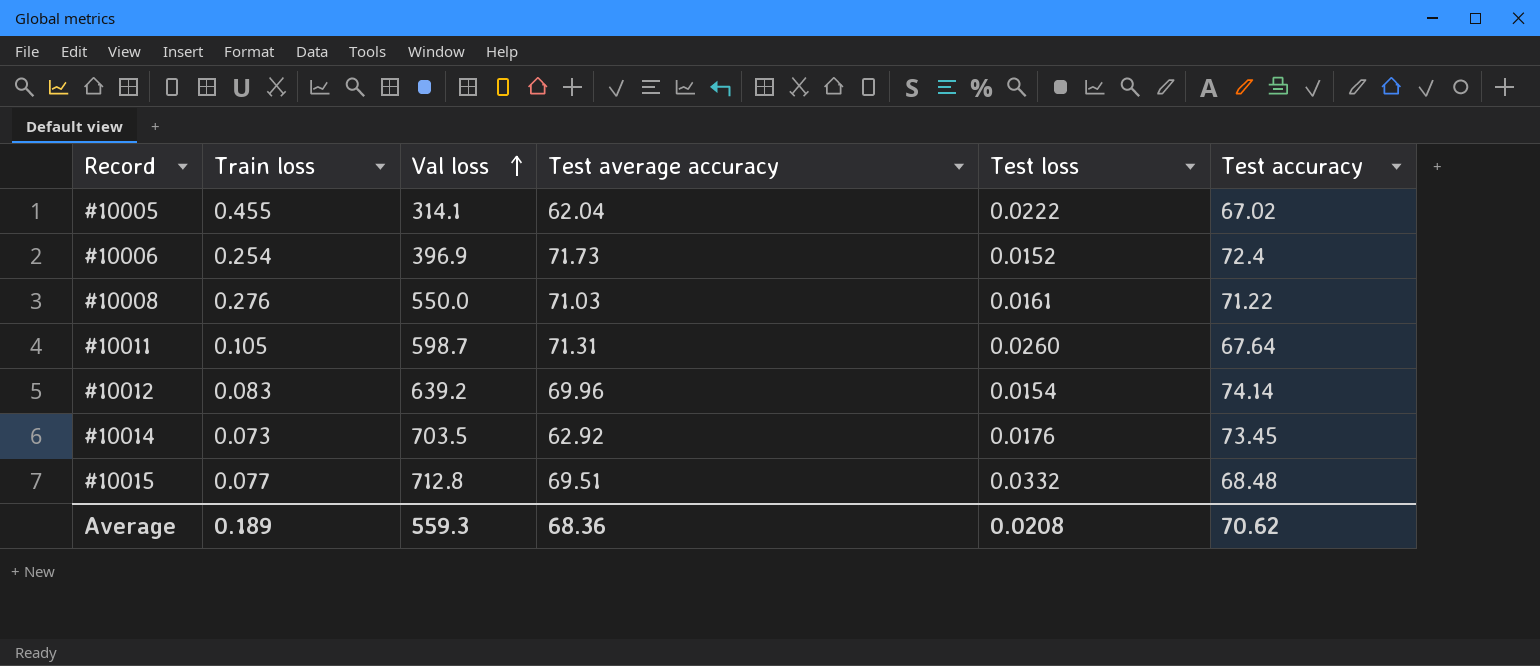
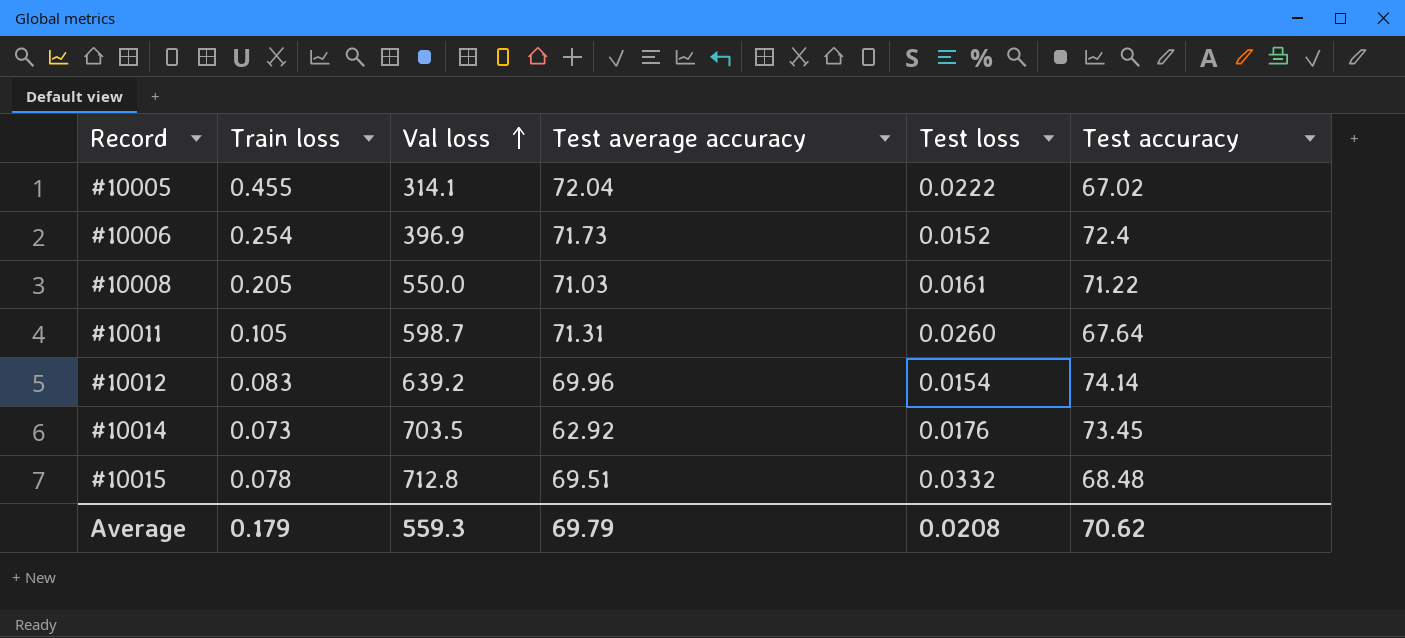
#10005 | Test average accuracy: 62.04 -> 72.04
#10008 | Train loss: 0.276 -> 0.205
#10015 | Train loss: 0.077 -> 0.078
Average | Train loss: 0.189 -> 0.179
Average | Test average accuracy: 68.36 -> 69.79

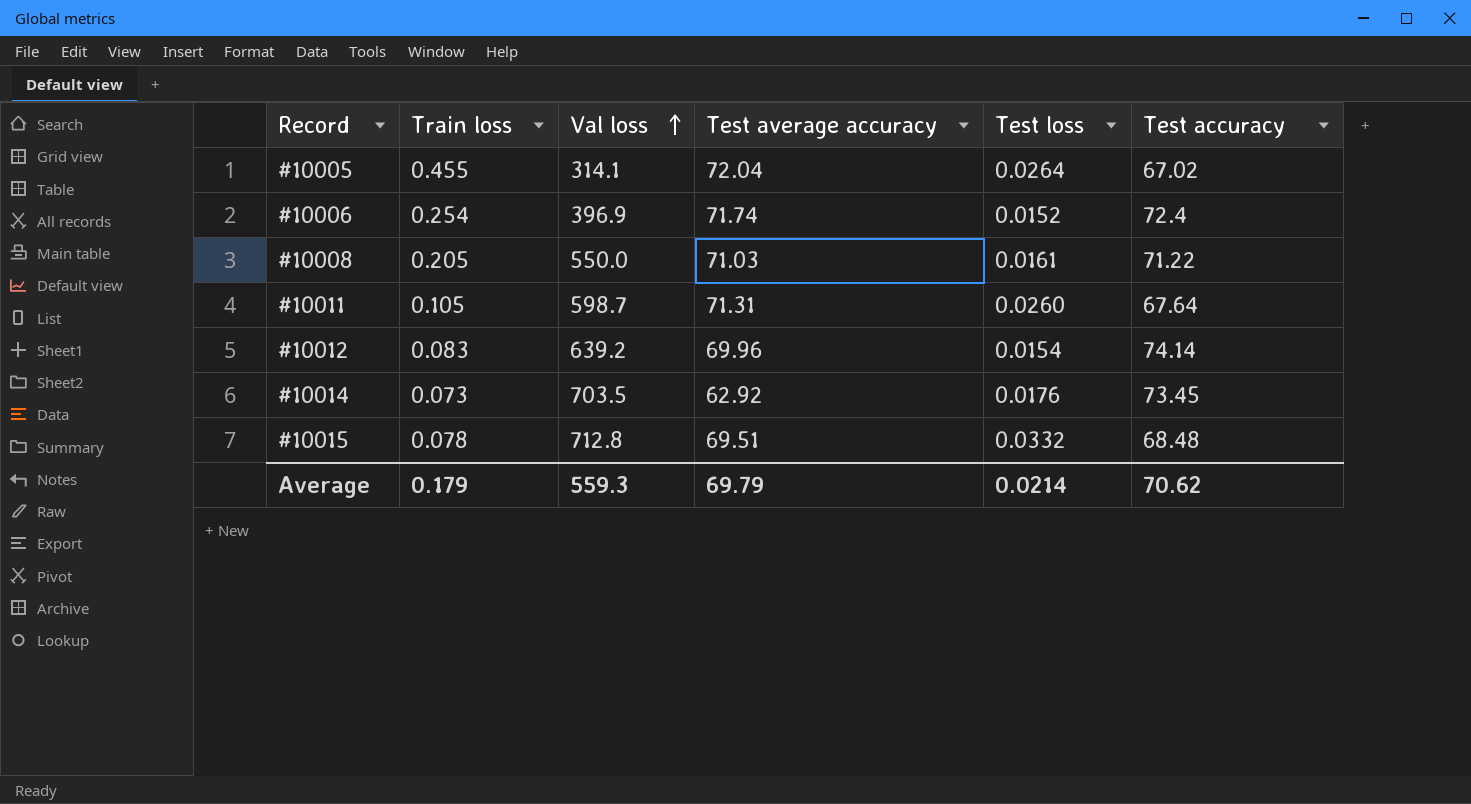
#10005 | Test loss: 0.0222 -> 0.0264
#10006 | Test average accuracy: 71.73 -> 71.74
Average | Test loss: 0.0208 -> 0.0214

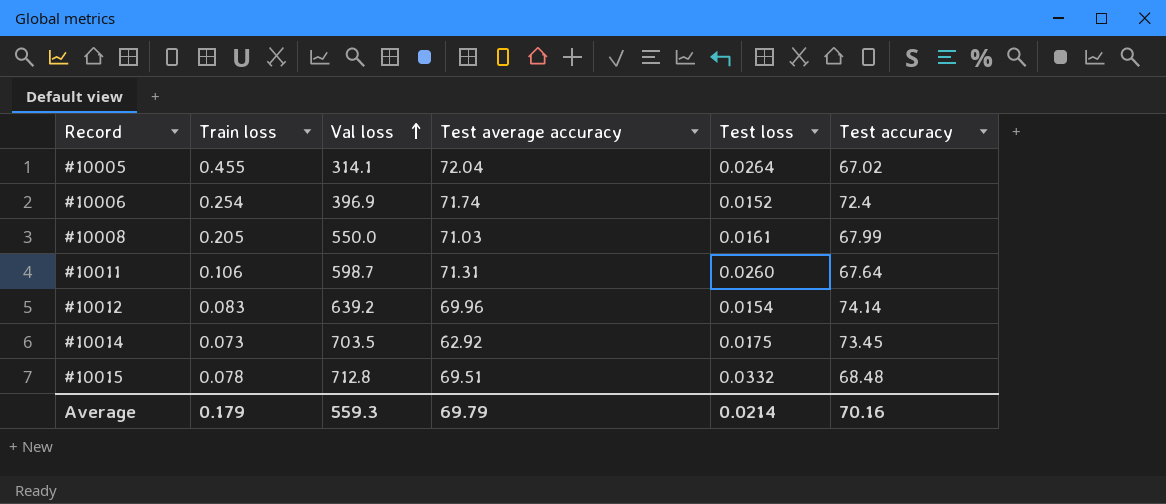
#10008 | Test accuracy: 71.22 -> 67.99
#10011 | Train loss: 0.105 -> 0.106
#10014 | Test loss: 0.0176 -> 0.0175
Average | Test accuracy: 70.62 -> 70.16

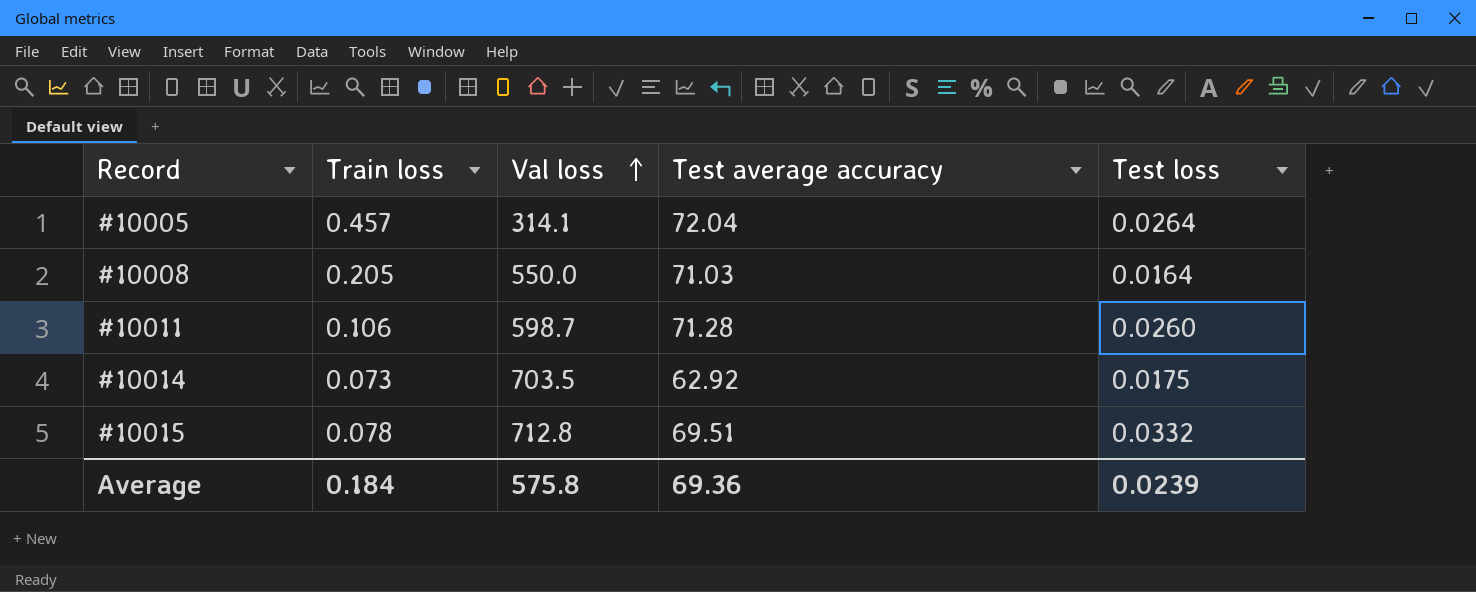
column Test accuracy | position: 6 -> none
row #10006: 0.254 | 396.9 | 71.74 | 0.0152 | 72.4 -> none
row #10012: 0.083 | 639.2 | 69.96 | 0.0154 | 74.14 -> none
#10005 | Train loss: 0.455 -> 0.457
#10008 | Test loss: 0.0161 -> 0.0164
#10011 | Test average accuracy: 71.31 -> 71.28
Average | Train loss: 0.179 -> 0.184
Average | Val loss: 559.3 -> 575.8
Average | Test average accuracy: 69.79 -> 69.36
Average | Test loss: 0.0214 -> 0.0239

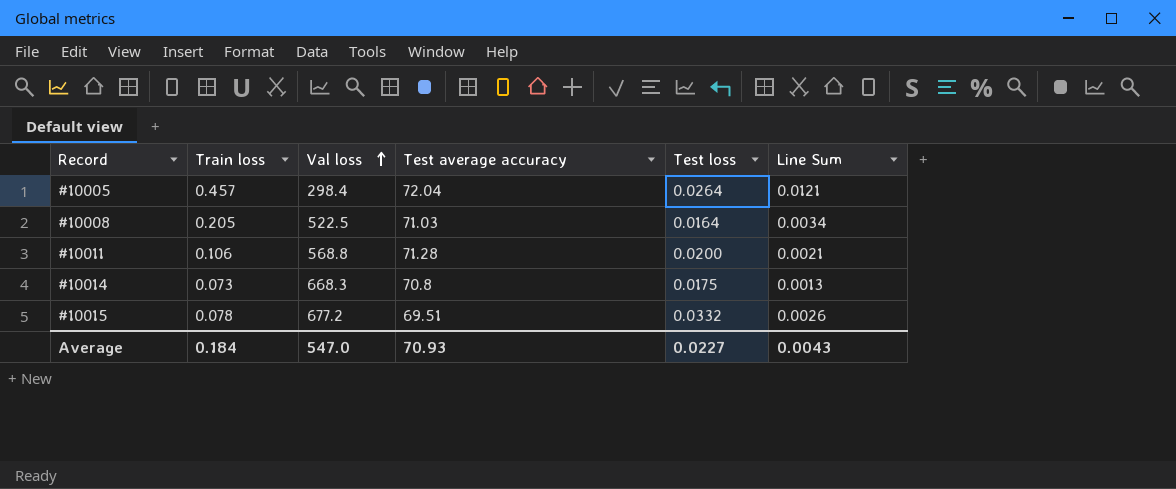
column Line Sum | formula: none -> [Train loss] * [Test loss]
#10005 | Val loss: 314.1 -> 298.4
#10008 | Val loss: 550.0 -> 522.5
#10011 | Val loss: 598.7 -> 568.8
#10011 | Test loss: 0.0260 -> 0.0200
#10014 | Val loss: 703.5 -> 668.3
#10014 | Test average accuracy: 62.92 -> 70.8
#10015 | Val loss: 712.8 -> 677.2
Average | Val loss: 575.8 -> 547.0
Average | Test average accuracy: 69.36 -> 70.93
Average | Test loss: 0.0239 -> 0.0227

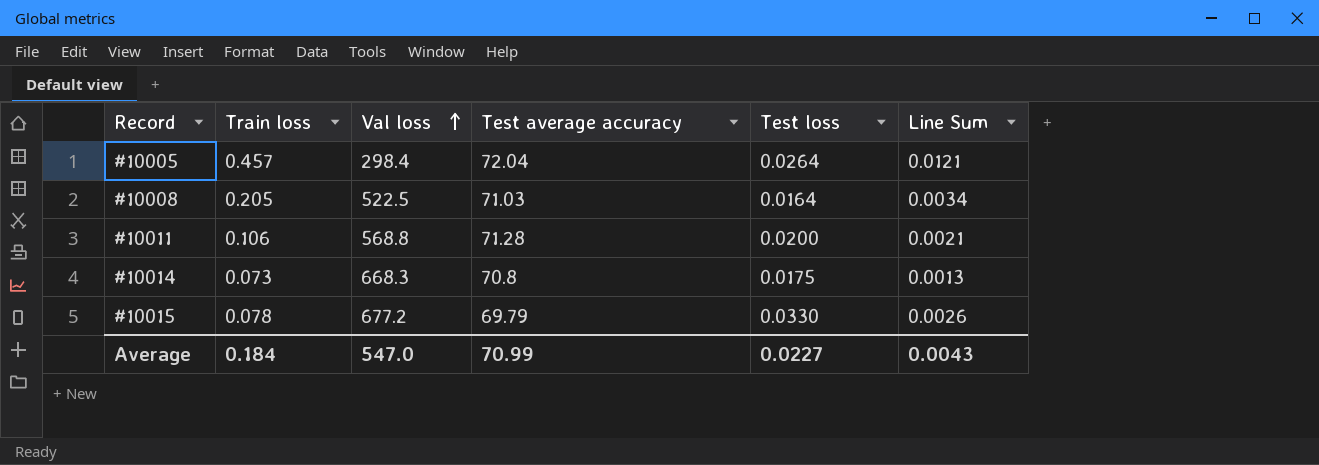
#10015 | Test average accuracy: 69.51 -> 69.79
#10015 | Test loss: 0.0332 -> 0.0330
Average | Test average accuracy: 70.93 -> 70.99

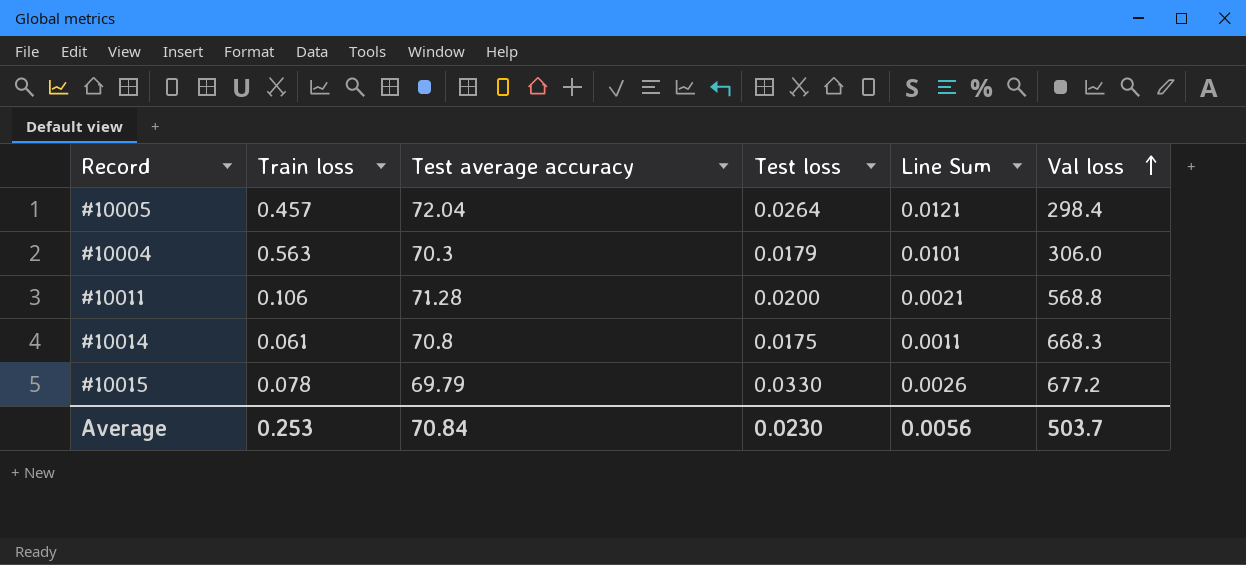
column Val loss | position: 3 -> 6
row #10008: 0.205 | 522.5 | 71.03 | 0.0164 | 0.0034 -> none
row #10004: none -> 0.563 | 70.3 | 0.0179 | 0.0101 | 306.0
#10014 | Train loss: 0.073 -> 0.061
#10014 | Line Sum: 0.0013 -> 0.0011
Average | Train loss: 0.184 -> 0.253
Average | Test average accuracy: 70.99 -> 70.84
Average | Test loss: 0.0227 -> 0.0230
Average | Line Sum: 0.0043 -> 0.0056
Average | Val loss: 547.0 -> 503.7

